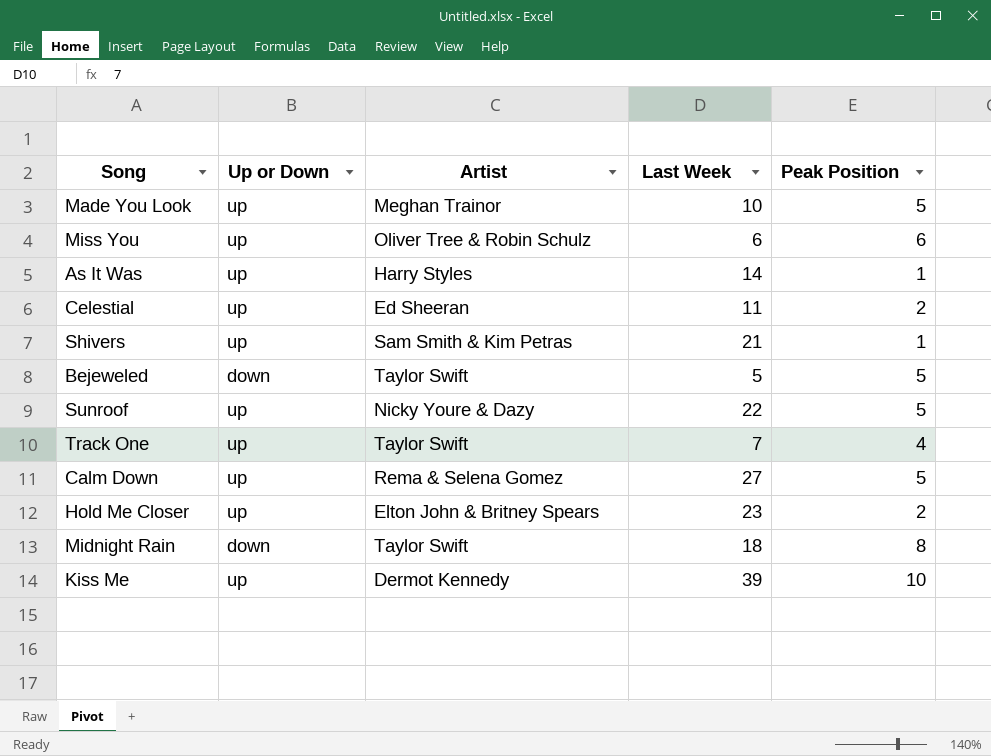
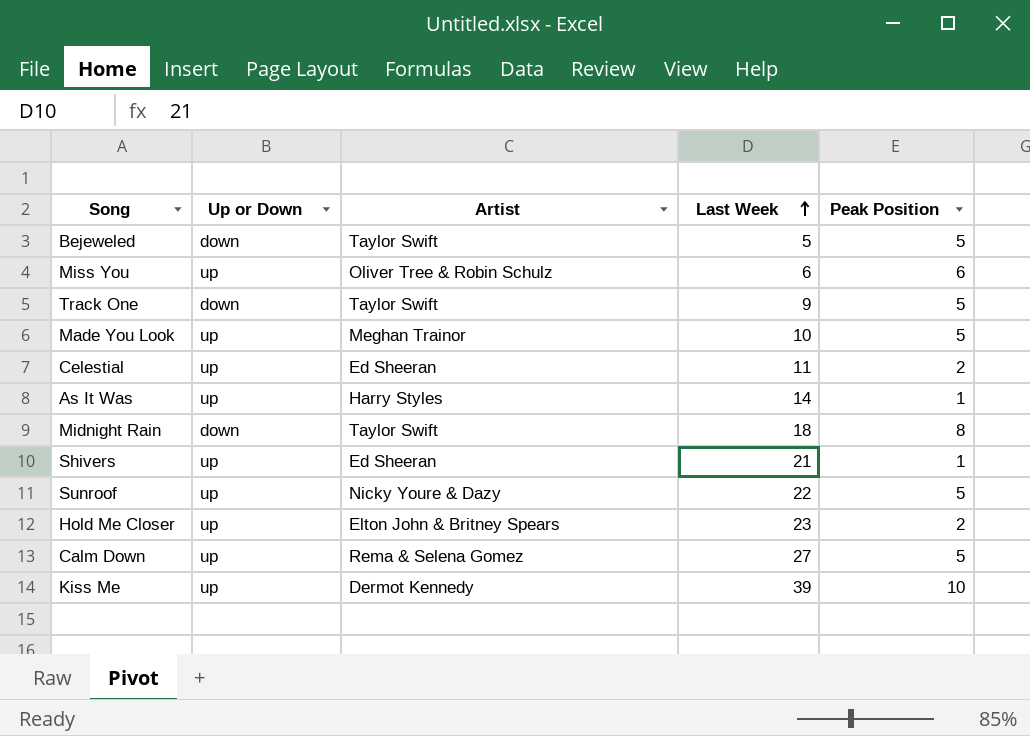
row order: none -> Last Week ascending
Track One | Up or Down: up -> down
Track One | Last Week: 7 -> 9
Track One | Peak Position: 4 -> 5
Shivers | Artist: Sam Smith & Kim Petras -> Ed Sheeran

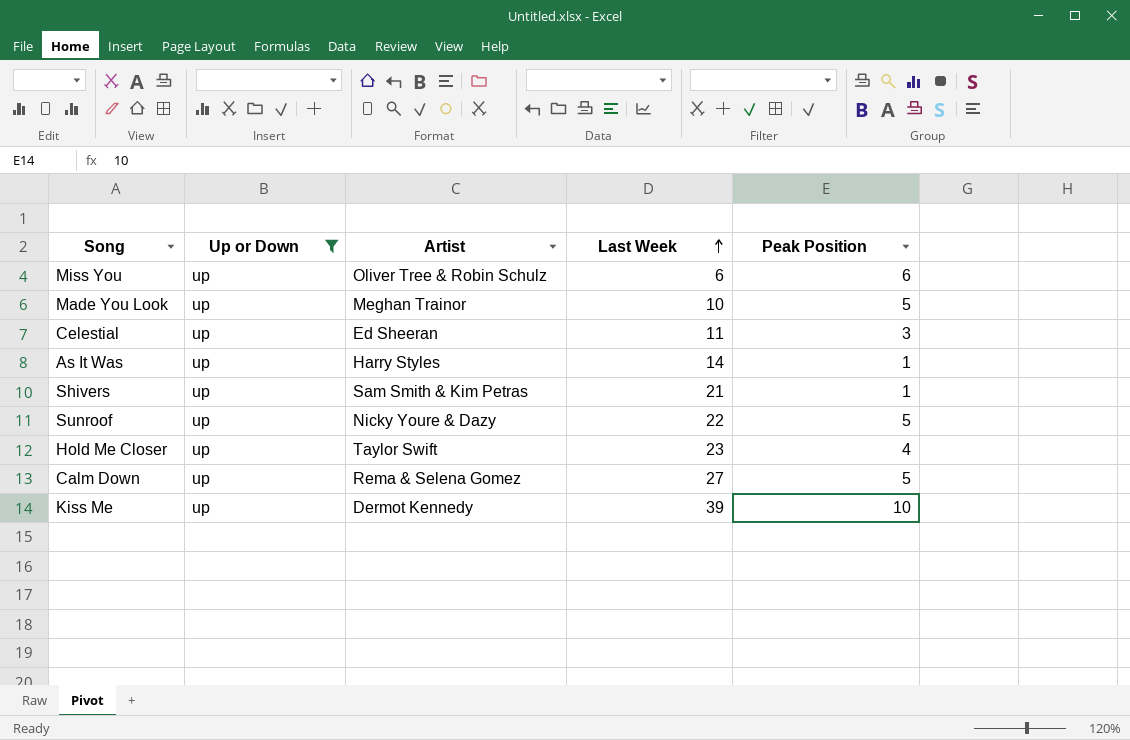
filter: none -> Up or Down = up
Celestial | Peak Position: 2 -> 3
Shivers | Artist: Ed Sheeran -> Sam Smith & Kim Petras
Hold Me Closer | Artist: Elton John & Britney Spears -> Taylor Swift
Hold Me Closer | Peak Position: 2 -> 4

